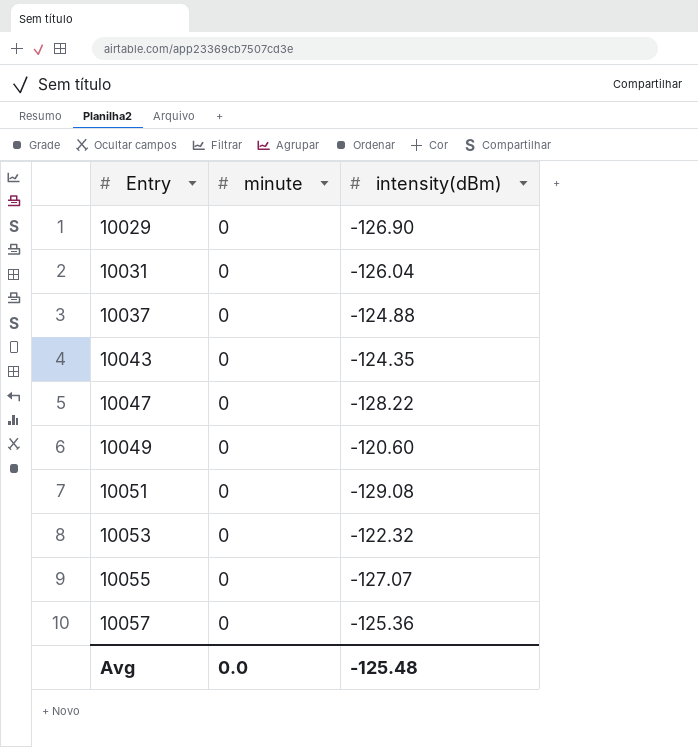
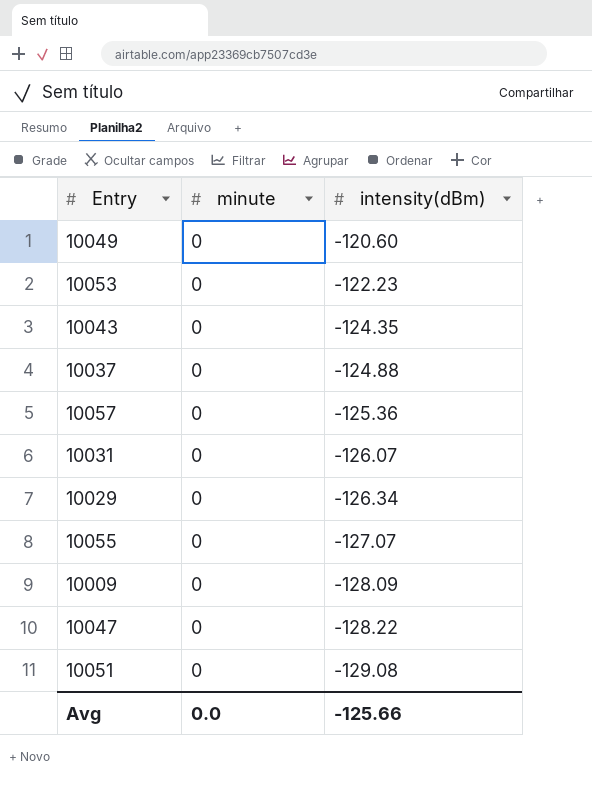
row order: Entry ascending -> intensity(dBm) descending
10053 | intensity(dBm): -122.32 -> -122.23
10031 | intensity(dBm): -126.04 -> -126.07
10029 | intensity(dBm): -126.90 -> -126.34
row 10009: none -> 0 | -128.09
Avg | intensity(dBm): -125.48 -> -125.66

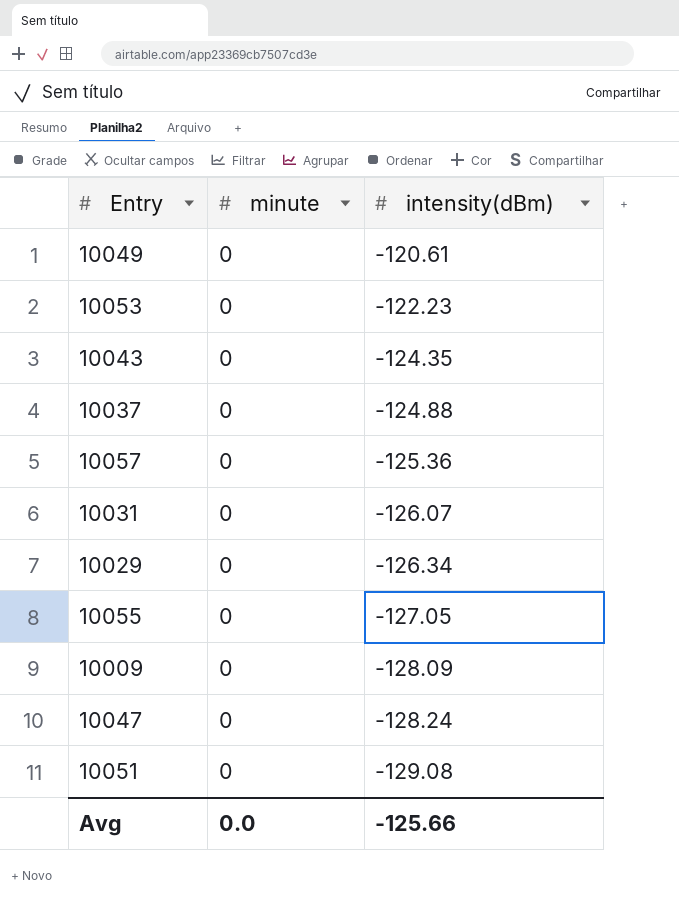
10049 | intensity(dBm): -120.60 -> -120.61
10055 | intensity(dBm): -127.07 -> -127.05
10047 | intensity(dBm): -128.22 -> -128.24

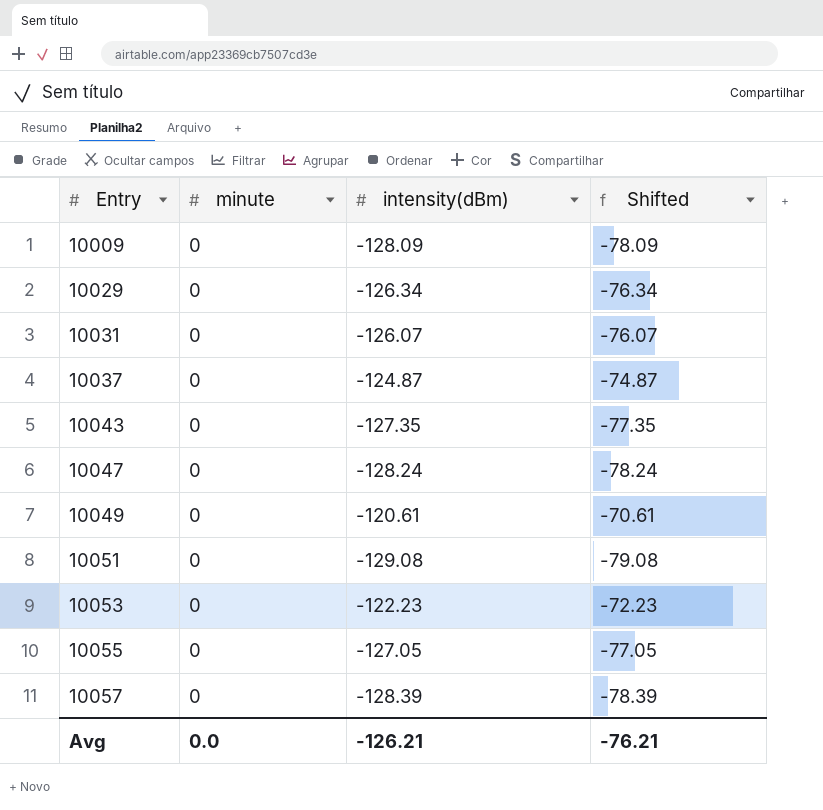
row order: intensity(dBm) descending -> Entry ascending
column Shifted | formula: none -> [intensity(dBm)] + 50
10037 | intensity(dBm): -124.88 -> -124.87
10043 | intensity(dBm): -124.35 -> -127.35
10057 | intensity(dBm): -125.36 -> -128.39
Avg | intensity(dBm): -125.66 -> -126.21

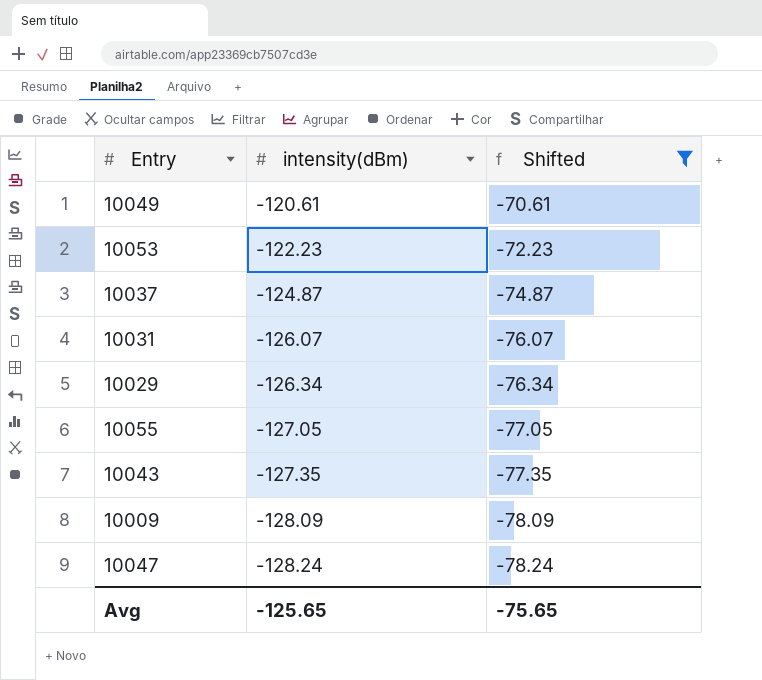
filter: none -> Shifted >= -78.24
row order: Entry ascending -> intensity(dBm) descending
column minute | position: 2 -> none
Avg | intensity(dBm): -126.21 -> -125.65
Avg | Shifted: -76.21 -> -75.65

